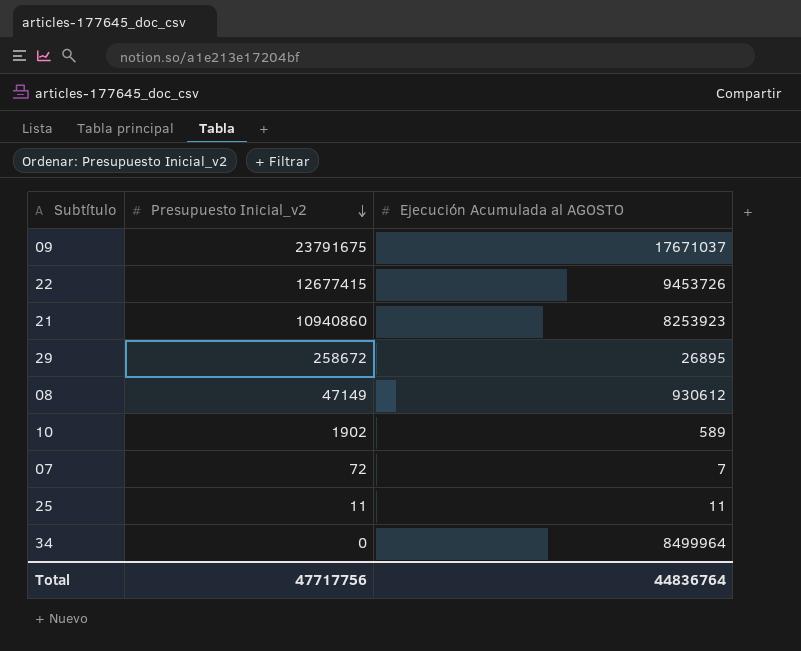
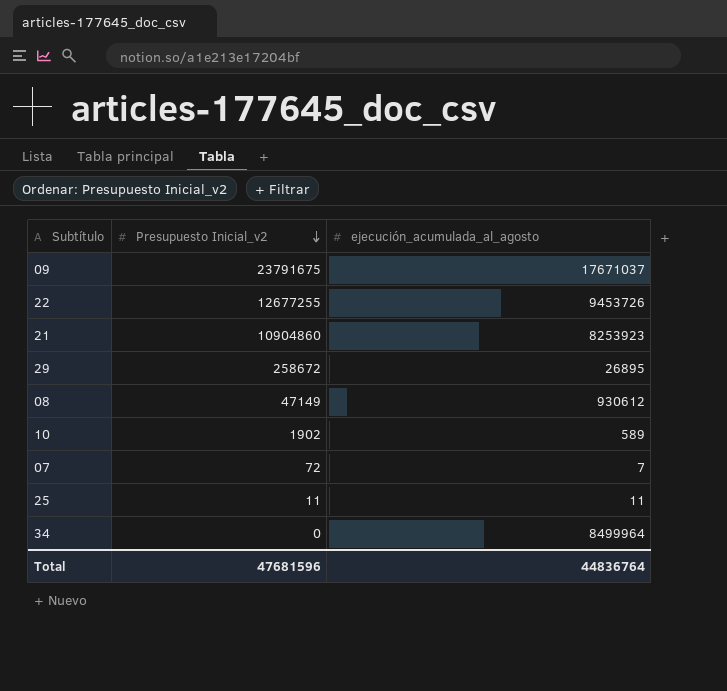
column name: Ejecución Acumulada al AGOSTO -> ejecución_acumulada_al_agosto
22 | Presupuesto Inicial_v2: 12677415 -> 12677255
21 | Presupuesto Inicial_v2: 10940860 -> 10904860
Total | Presupuesto Inicial_v2: 47717756 -> 47681596

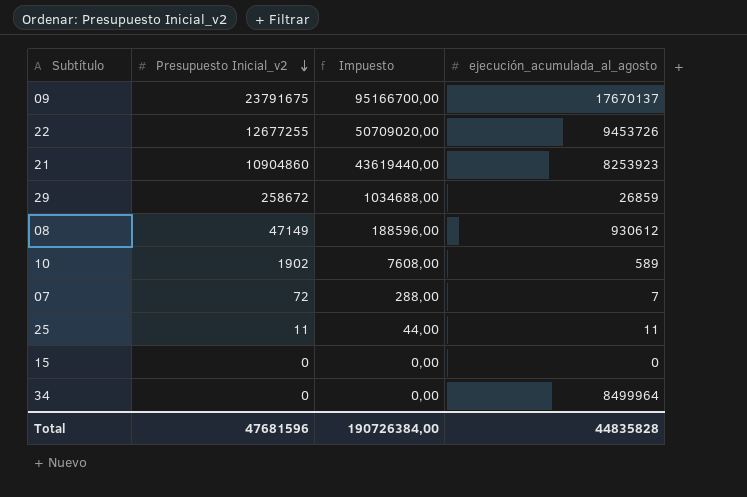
column Impuesto | formula: none -> [Presupuesto Inicial_v2] * 4
09 | ejecución_acumulada_al_agosto: 17671037 -> 17670137
29 | ejecución_acumulada_al_agosto: 26895 -> 26859
row 15: none -> 0 | 0,00 | 0
Total | ejecución_acumulada_al_agosto: 44836764 -> 44835828

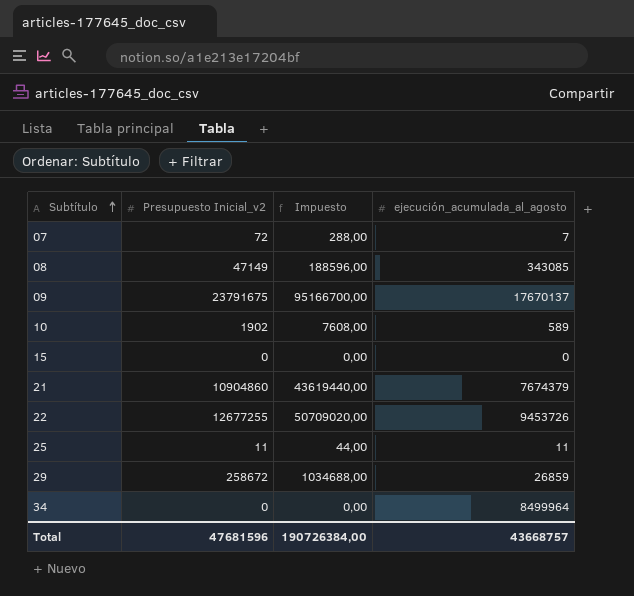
row order: Presupuesto Inicial_v2 descending -> Subtítulo ascending
08 | ejecución_acumulada_al_agosto: 930612 -> 343085
21 | ejecución_acumulada_al_agosto: 8253923 -> 7674379
Total | ejecución_acumulada_al_agosto: 44835828 -> 43668757

